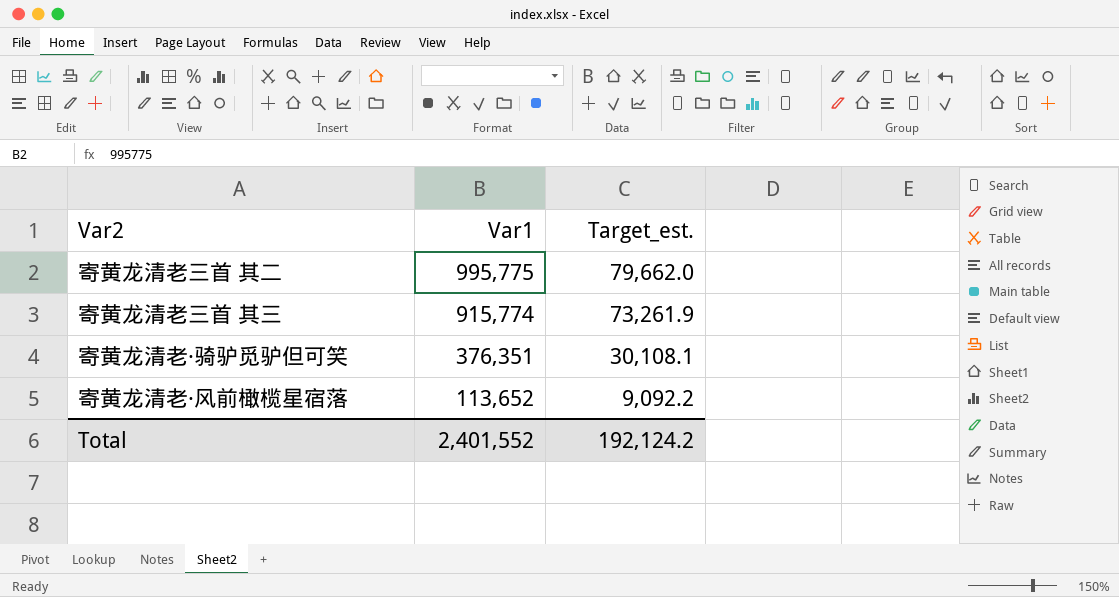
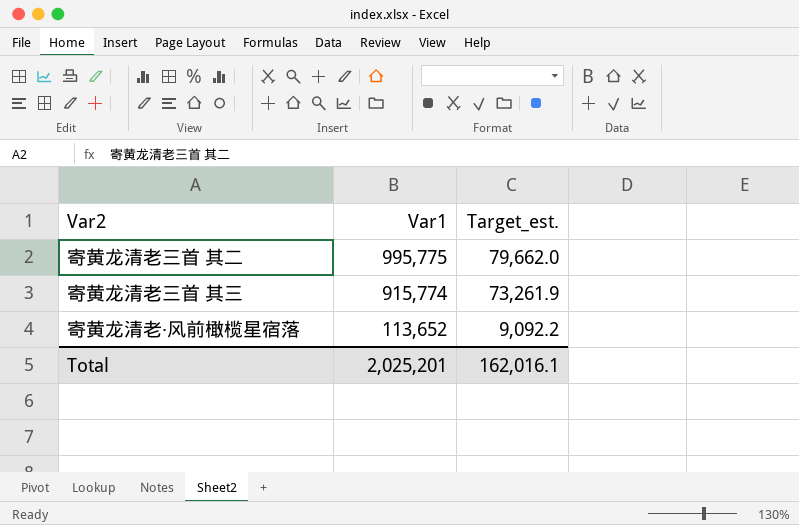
row 寄黄龙清老·骑驴觅驴但可笑: 376,351 | 30,108.1 -> none
Total | Var1: 2,401,552 -> 2,025,201
Total | Target_est.: 192,124.2 -> 162,016.1

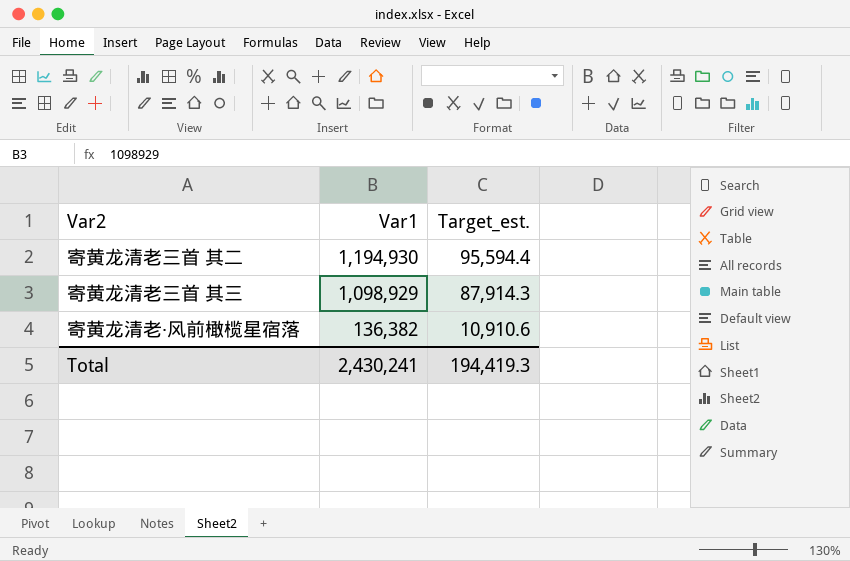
寄黄龙清老三首 其二 | Var1: 995,775 -> 1,194,930
寄黄龙清老三首 其二 | Target_est.: 79,662.0 -> 95,594.4
寄黄龙清老三首 其三 | Var1: 915,774 -> 1,098,929
寄黄龙清老三首 其三 | Target_est.: 73,261.9 -> 87,914.3
寄黄龙清老·风前橄榄星宿落 | Var1: 113,652 -> 136,382
寄黄龙清老·风前橄榄星宿落 | Target_est.: 9,092.2 -> 10,910.6
Total | Var1: 2,025,201 -> 2,430,241
Total | Target_est.: 162,016.1 -> 194,419.3

